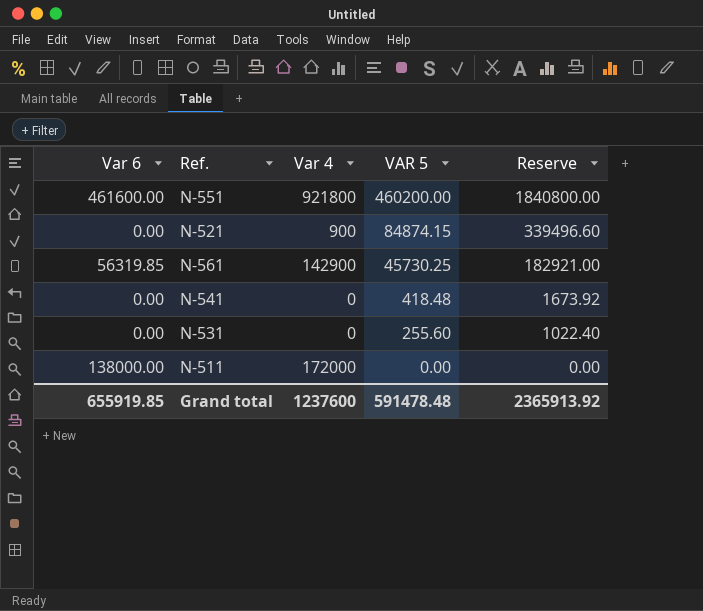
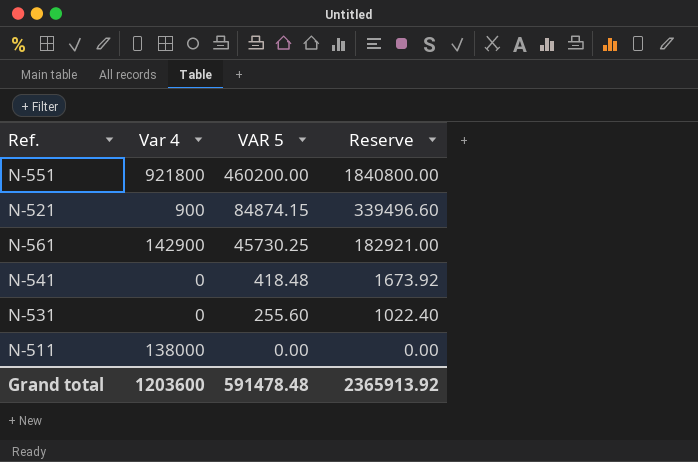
column Var 6 | position: 1 -> none
N-511 | Var 4: 172000 -> 138000
Grand total | Var 4: 1237600 -> 1203600

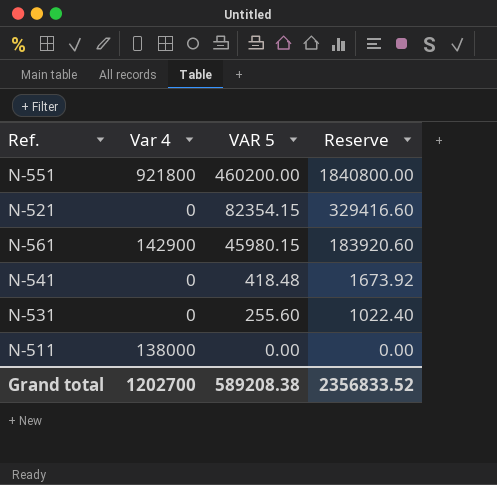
N-521 | Var 4: 900 -> 0
N-521 | VAR 5: 84874.15 -> 82354.15
N-521 | Reserve: 339496.60 -> 329416.60
N-561 | VAR 5: 45730.25 -> 45980.15
N-561 | Reserve: 182921.00 -> 183920.60
Grand total | Var 4: 1203600 -> 1202700
Grand total | VAR 5: 591478.48 -> 589208.38
Grand total | Reserve: 2365913.92 -> 2356833.52

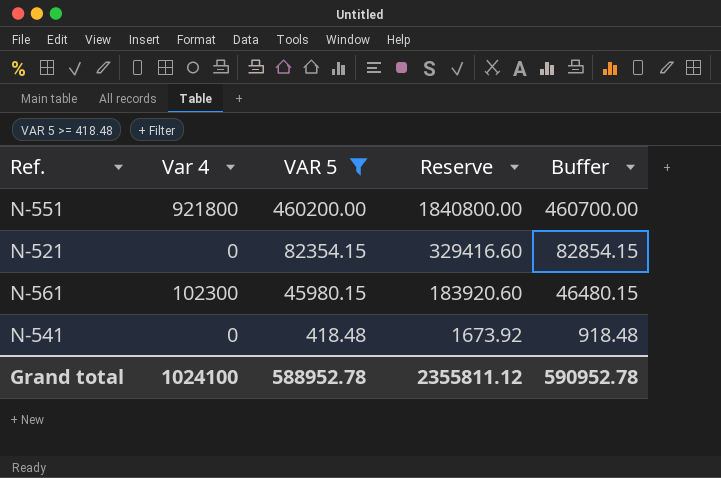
filter: none -> VAR 5 >= 418.48
column Buffer | formula: none -> [VAR 5] + 500
N-561 | Var 4: 142900 -> 102300
Grand total | Var 4: 1202700 -> 1024100
Grand total | VAR 5: 589208.38 -> 588952.78
Grand total | Reserve: 2356833.52 -> 2355811.12

